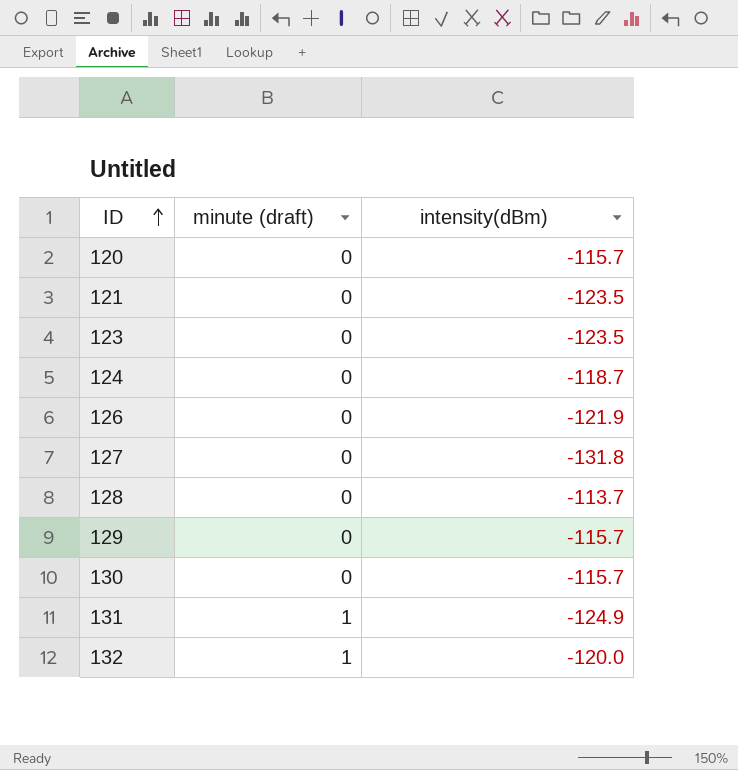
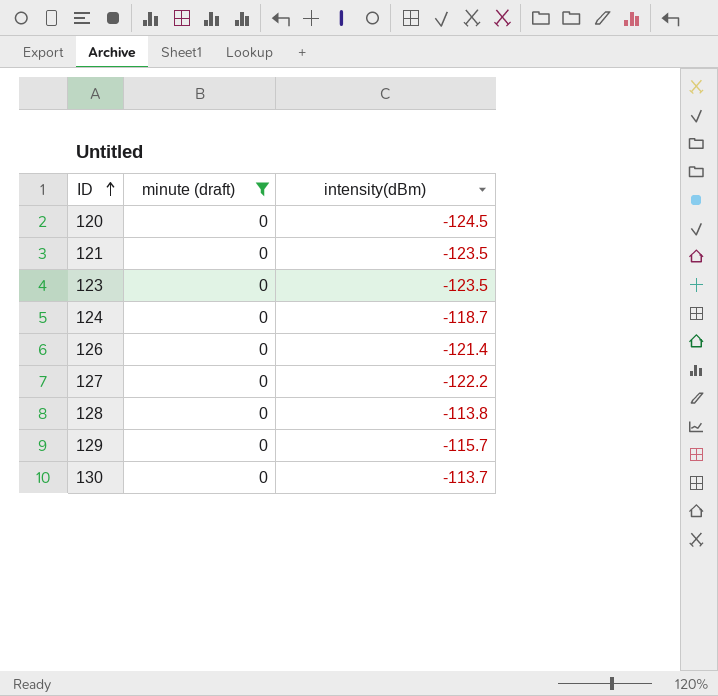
filter: none -> minute (draft) = 0
120 | intensity(dBm): -115.7 -> -124.5
126 | intensity(dBm): -121.9 -> -121.4
127 | intensity(dBm): -131.8 -> -122.2
128 | intensity(dBm): -113.7 -> -113.8
130 | intensity(dBm): -115.7 -> -113.7

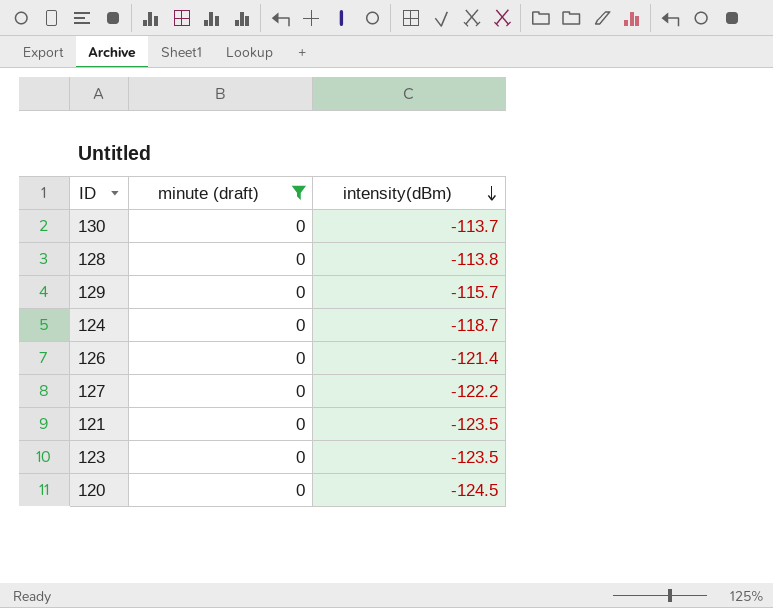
row order: ID ascending -> intensity(dBm) descending

